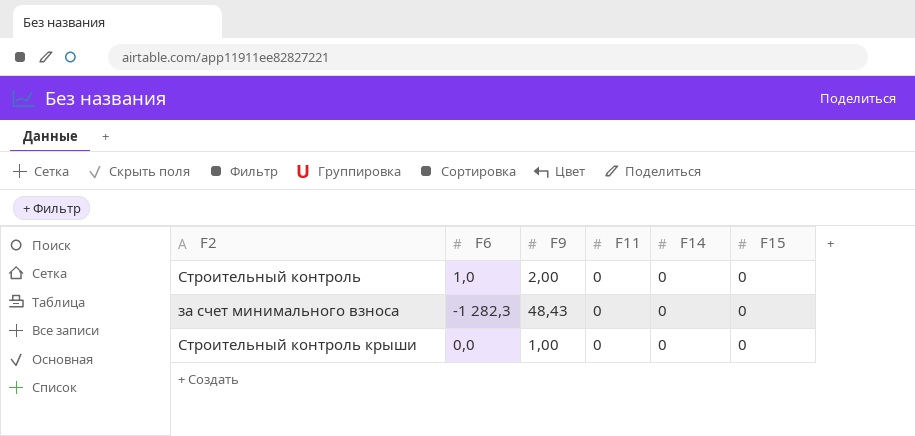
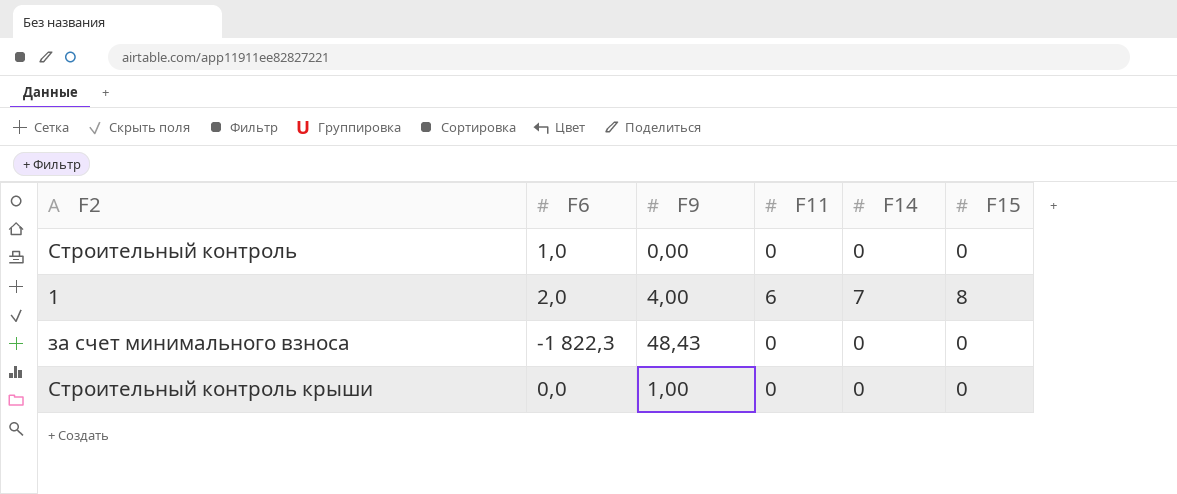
Строительный контроль | F9: 2,00 -> 0,00
row 1: none -> 2,0 | 4,00 | 6 | 7 | 8
за счет минимального взноса | F6: -1 282,3 -> -1 822,3

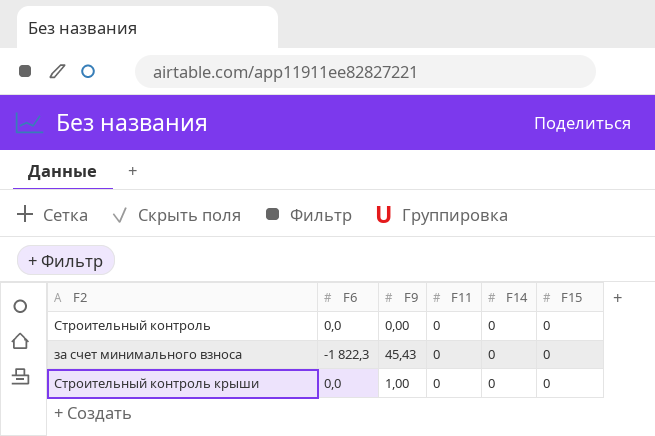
row 1: 2,0 | 4,00 | 6 | 7 | 8 -> none
Строительный контроль | F6: 1,0 -> 0,0
за счет минимального взноса | F9: 48,43 -> 45,43

